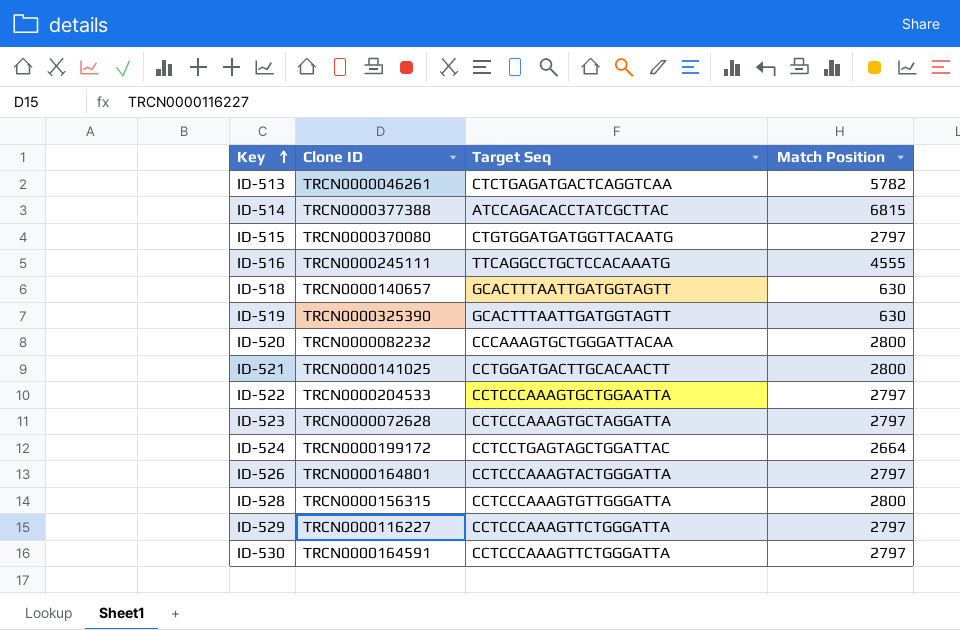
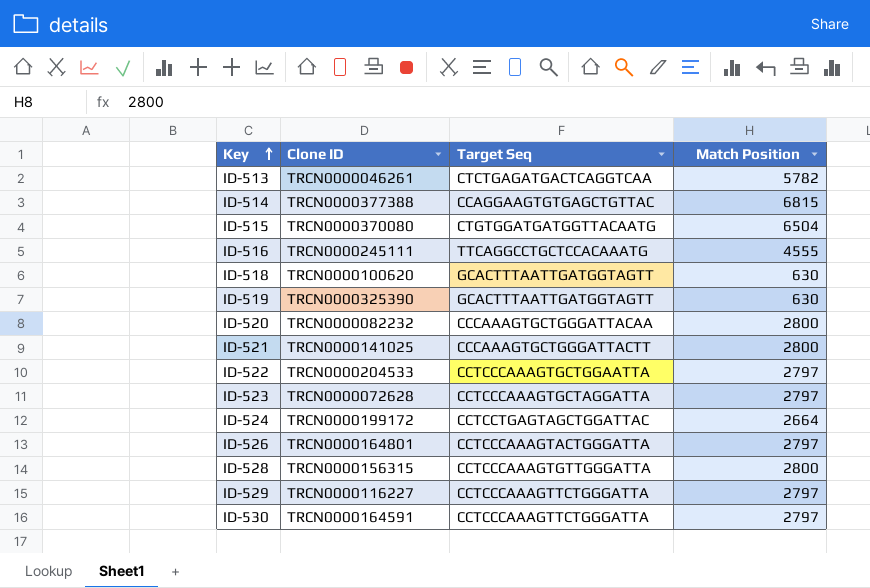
ID-514 | Target Seq: ATCCAGACACCTATCGCTTAC -> CCAGGAAGTGTGAGCTGTTAC
ID-515 | Match Position: 2797 -> 6504
ID-518 | Clone ID: TRCN0000140657 -> TRCN0000100620
ID-521 | Target Seq: CCTGGATGACTTGCACAACTT -> CCCAAAGTGCTGGGATTACTT

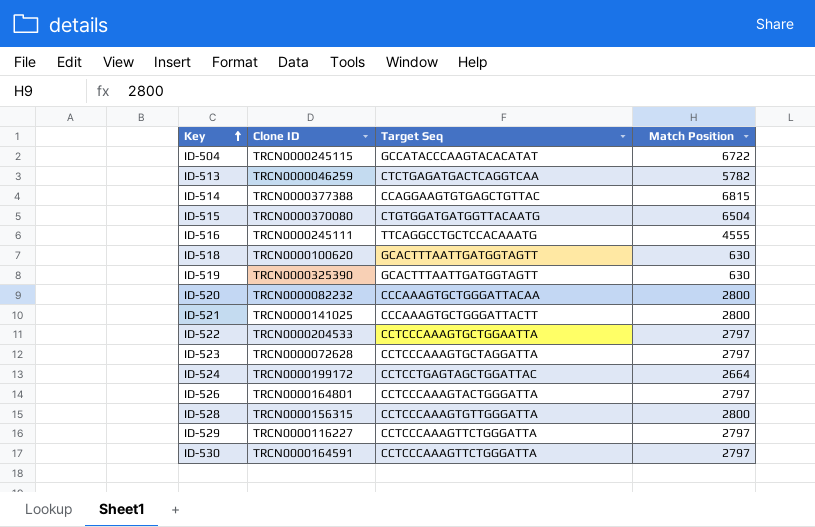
row ID-504: none -> TRCN0000245115 | GCCATACCCAAGTACACATAT | 6722
ID-513 | Clone ID: TRCN0000046261 -> TRCN0000046259

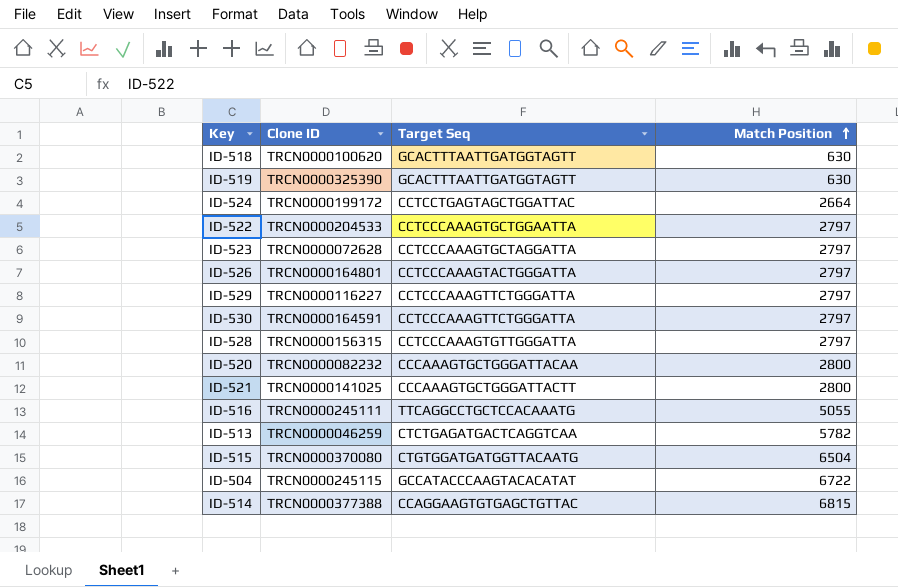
row order: Key ascending -> Match Position ascending
ID-528 | Match Position: 2800 -> 2797
ID-516 | Match Position: 4555 -> 5055

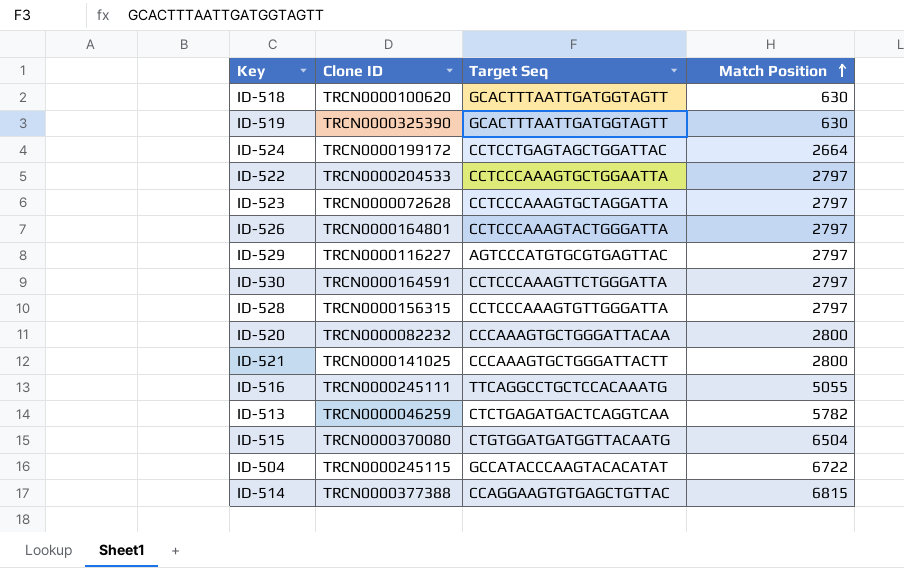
ID-529 | Target Seq: CCTCCCAAAGTTCTGGGATTA -> AGTCCCATGTGCGTGAGTTAC

